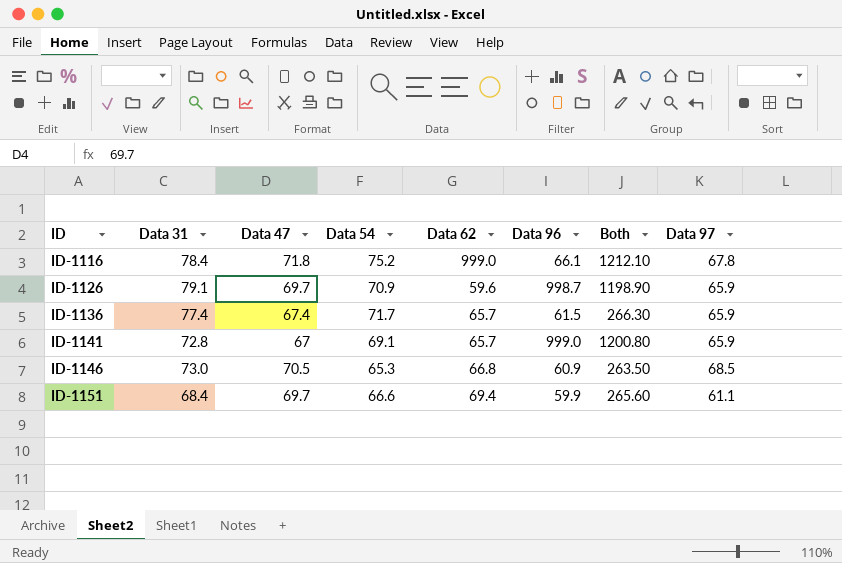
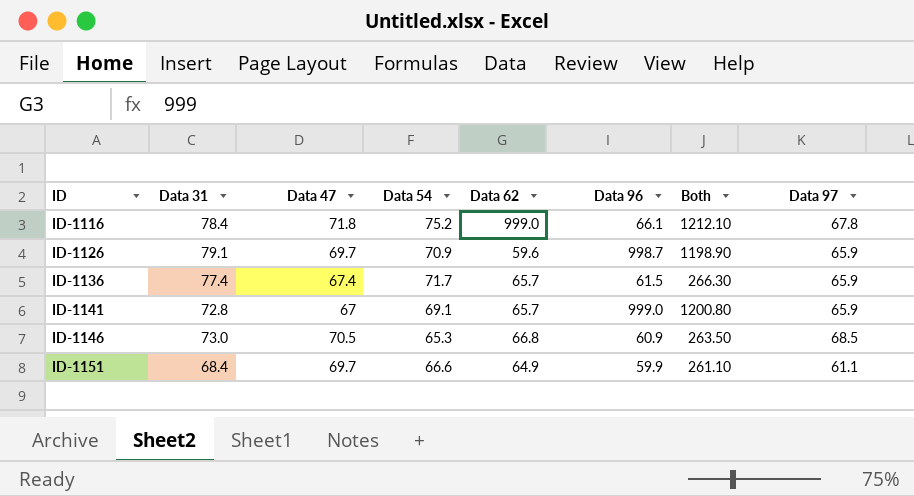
ID-1151 | Data 62: 69.4 -> 64.9
ID-1151 | Both: 265.60 -> 261.10

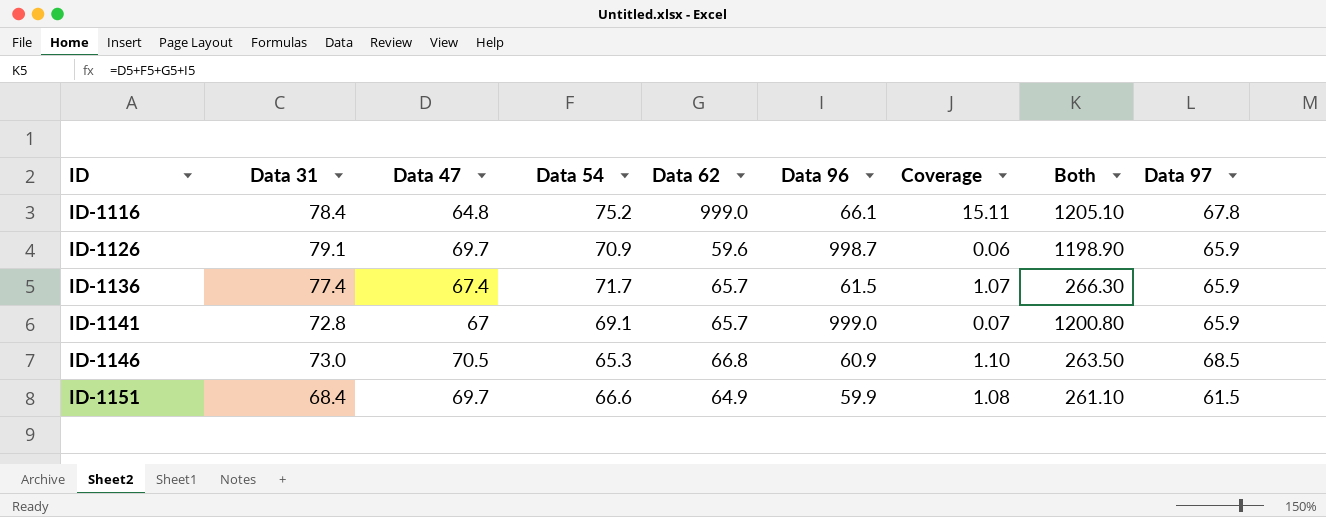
column Coverage | formula: none -> [Data 62] / [Data 96]
ID-1116 | Data 47: 71.8 -> 64.8
ID-1116 | Both: 1212.10 -> 1205.10
ID-1151 | Data 97: 61.1 -> 61.5

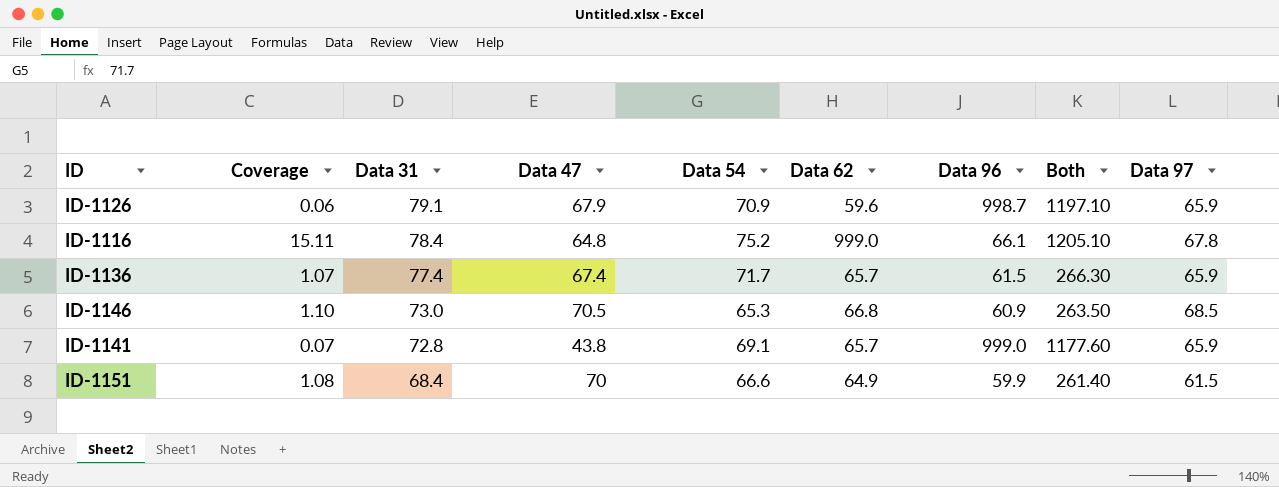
row order: ID ascending -> Data 31 descending
column Coverage | position: 7 -> 2
ID-1126 | Data 47: 69.7 -> 67.9
ID-1126 | Both: 1198.90 -> 1197.10
ID-1141 | Data 47: 67 -> 43.8
ID-1141 | Both: 1200.80 -> 1177.60
ID-1151 | Data 47: 69.7 -> 70
ID-1151 | Both: 261.10 -> 261.40

